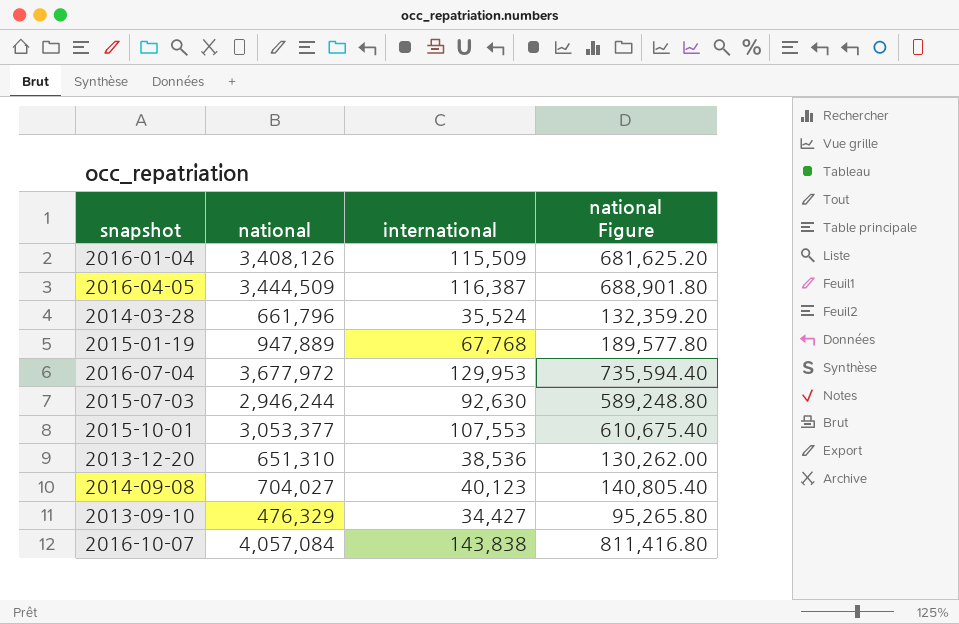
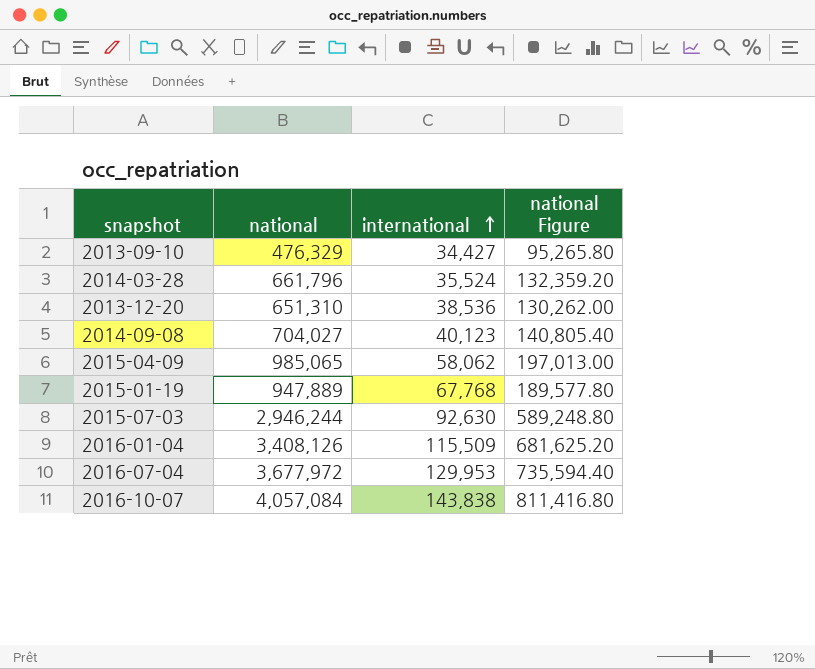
row order: none -> international ascending
row 2016-04-05: 3,444,509 | 116,387 | 688,901.80 -> none
row 2015-10-01: 3,053,377 | 107,553 | 610,675.40 -> none
row 2015-04-09: none -> 985,065 | 58,062 | 197,013.00

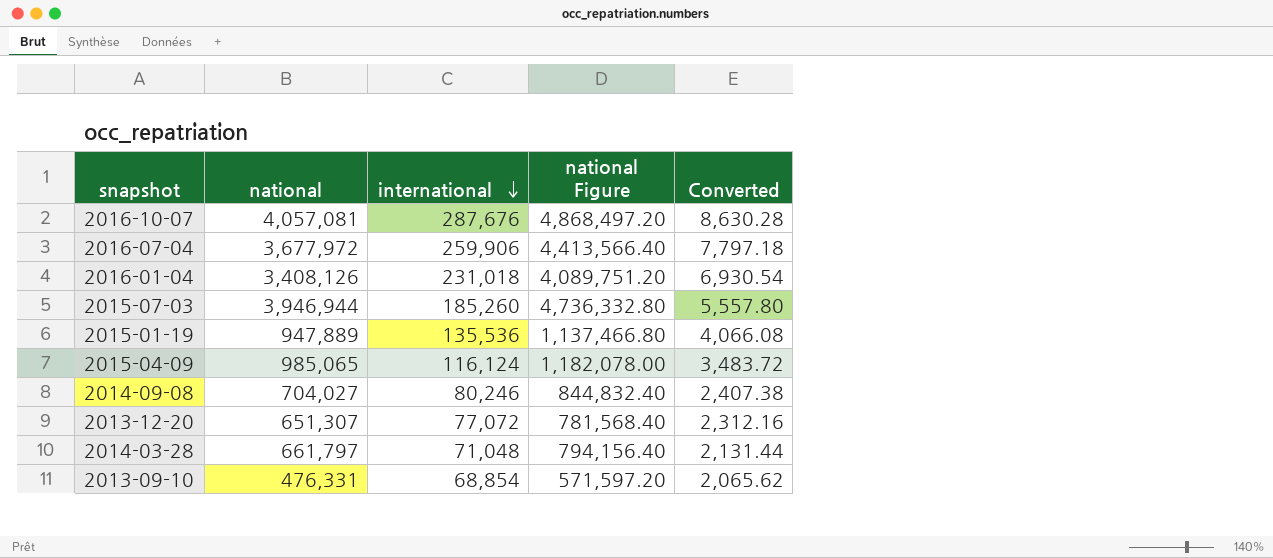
row order: international ascending -> international descending
column national Figure | formula: [national] * 0.2 -> [national] * 1.2
column Converted | formula: none -> [international] * 0.03
2016-10-07 | national: 4,057,084 -> 4,057,081
2016-10-07 | international: 143,838 -> 287,676
2016-07-04 | international: 129,953 -> 259,906
2016-01-04 | international: 115,509 -> 231,018
2015-07-03 | national: 2,946,244 -> 3,946,944
2015-07-03 | international: 92,630 -> 185,260
2015-01-19 | international: 67,768 -> 135,536
2015-04-09 | international: 58,062 -> 116,124
2014-09-08 | international: 40,123 -> 80,246
2013-12-20 | national: 651,310 -> 651,307
2013-12-20 | international: 38,536 -> 77,072
2014-03-28 | national: 661,796 -> 661,797
2014-03-28 | international: 35,524 -> 71,048
2013-09-10 | national: 476,329 -> 476,331
2013-09-10 | international: 34,427 -> 68,854

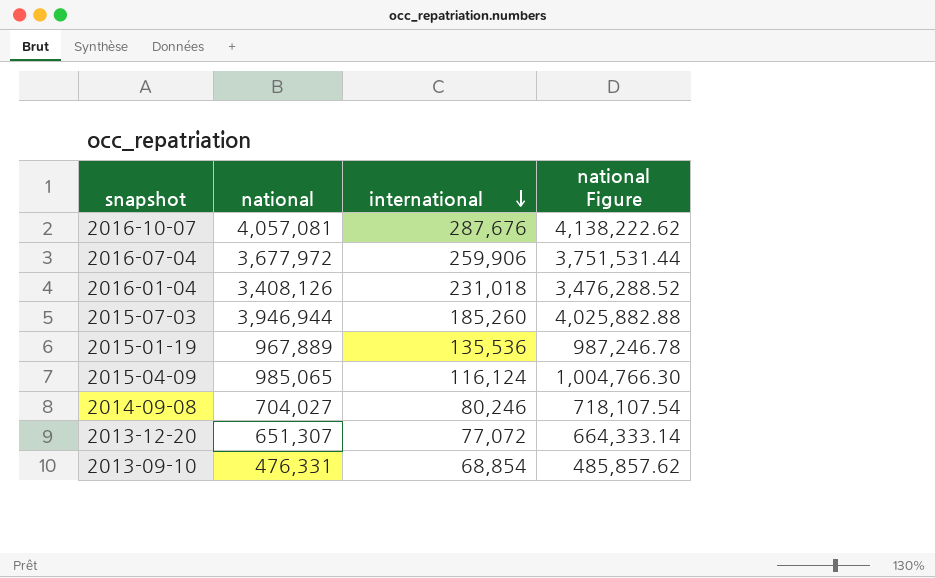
column Converted | formula: [international] * 0.03 -> none
column national Figure | formula: [national] * 1.2 -> [national] * 1.02
row 2014-03-28: 661,797 | 71,048 | 794,156.40 | 2,131.44 -> none
2015-01-19 | national: 947,889 -> 967,889

